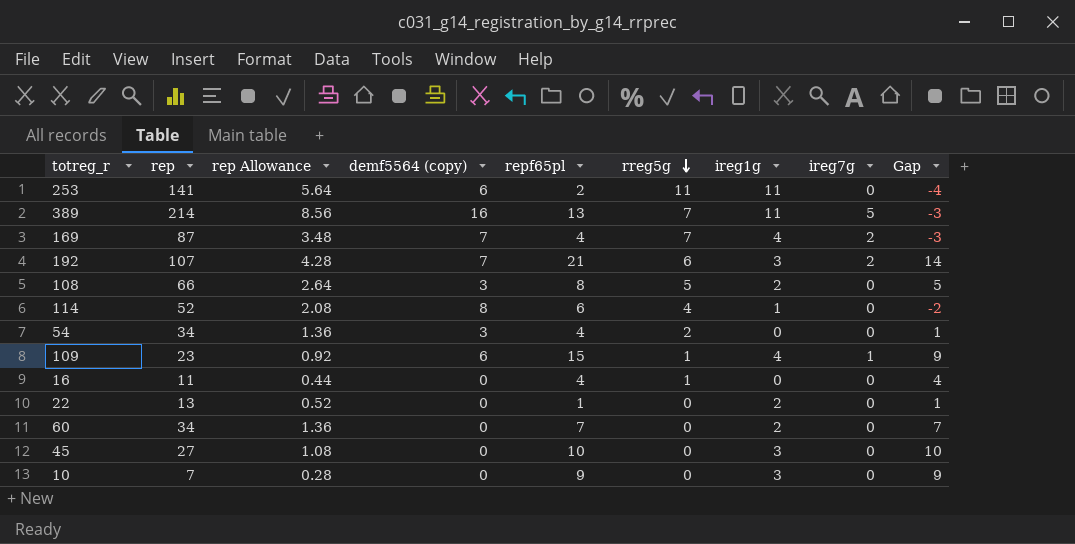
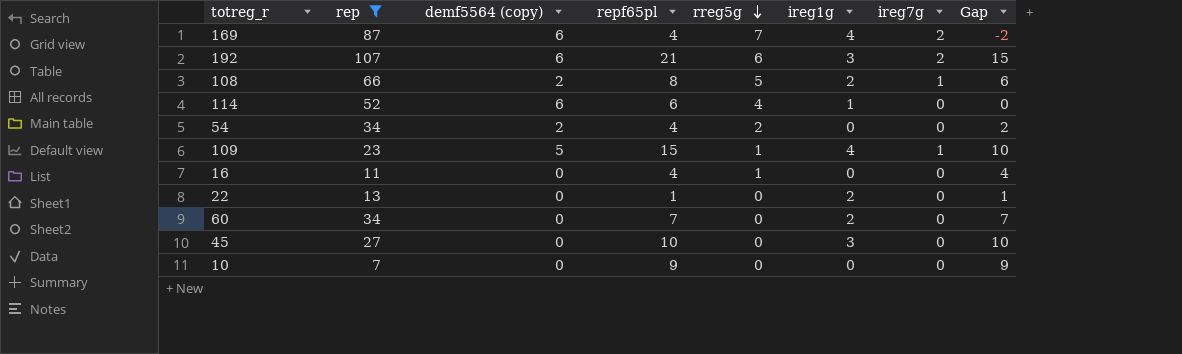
filter: none -> rep <= 107
column rep Allowance | formula: [rep] * 0.04 -> none
169 | demf5564 (copy): 7 -> 6
169 | Gap: -3 -> -2
192 | demf5564 (copy): 7 -> 6
192 | Gap: 14 -> 15
108 | demf5564 (copy): 3 -> 2
108 | ireg7g: 0 -> 1
108 | Gap: 5 -> 6
114 | demf5564 (copy): 8 -> 6
114 | Gap: -2 -> 0
54 | demf5564 (copy): 3 -> 2
54 | Gap: 1 -> 2
109 | demf5564 (copy): 6 -> 5
109 | Gap: 9 -> 10
10 | ireg1g: 3 -> 0

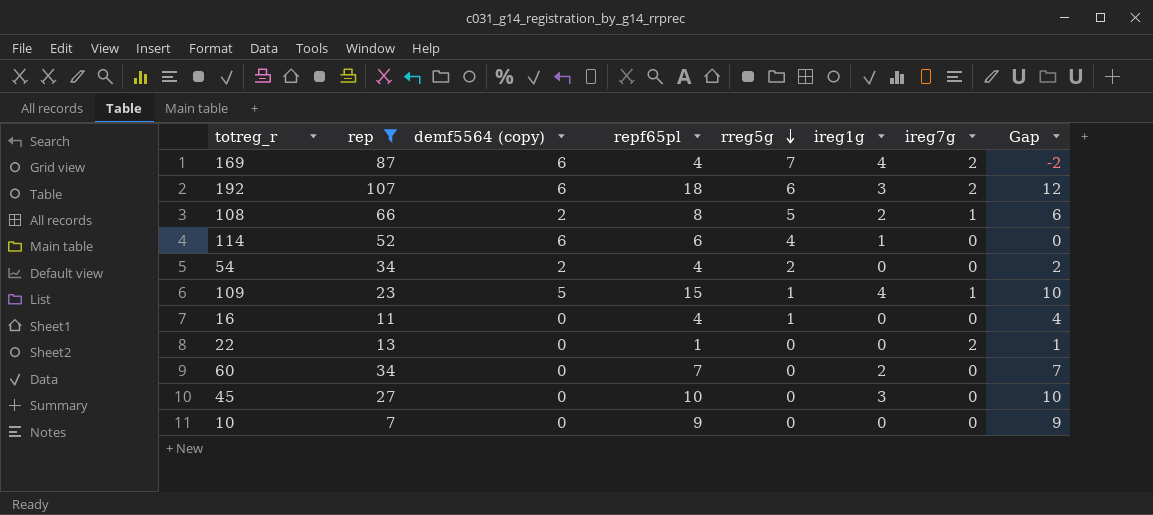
192 | repf65pl: 21 -> 18
192 | Gap: 15 -> 12
22 | ireg1g: 2 -> 0
22 | ireg7g: 0 -> 2

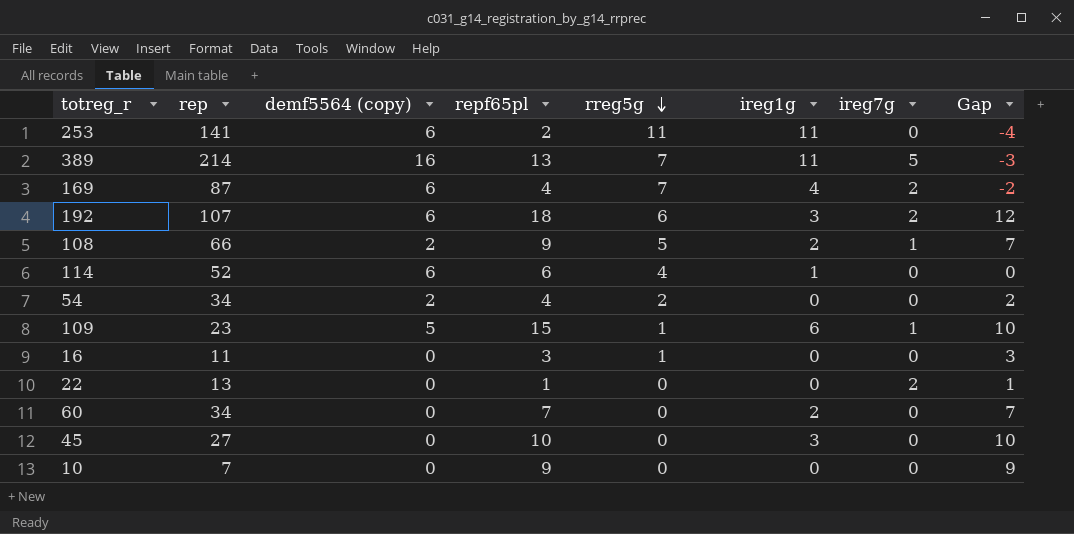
filter: rep <= 107 -> none
108 | repf65pl: 8 -> 9
108 | Gap: 6 -> 7
109 | ireg1g: 4 -> 6
16 | repf65pl: 4 -> 3
16 | Gap: 4 -> 3

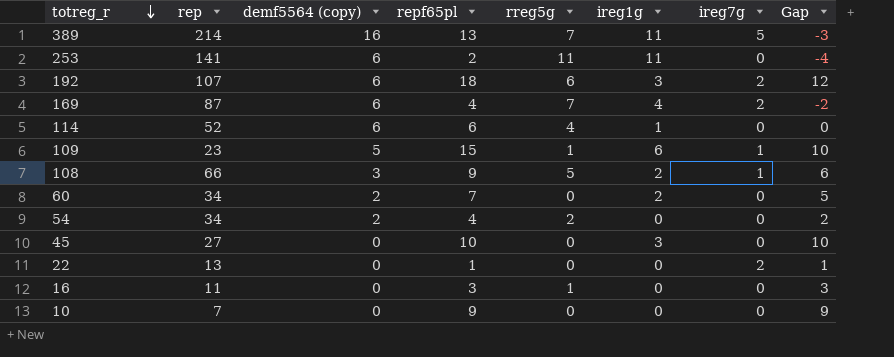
row order: rreg5g descending -> totreg_r descending
108 | demf5564 (copy): 2 -> 3
108 | Gap: 7 -> 6
60 | demf5564 (copy): 0 -> 2
60 | Gap: 7 -> 5

